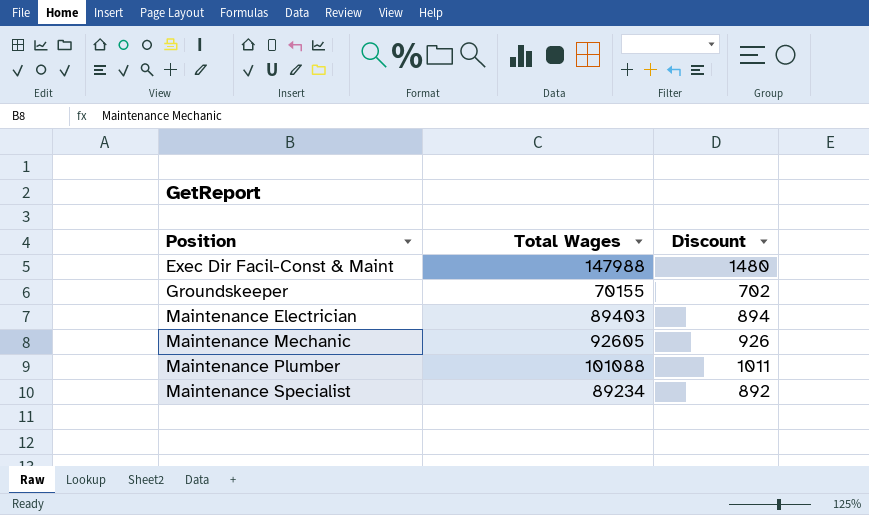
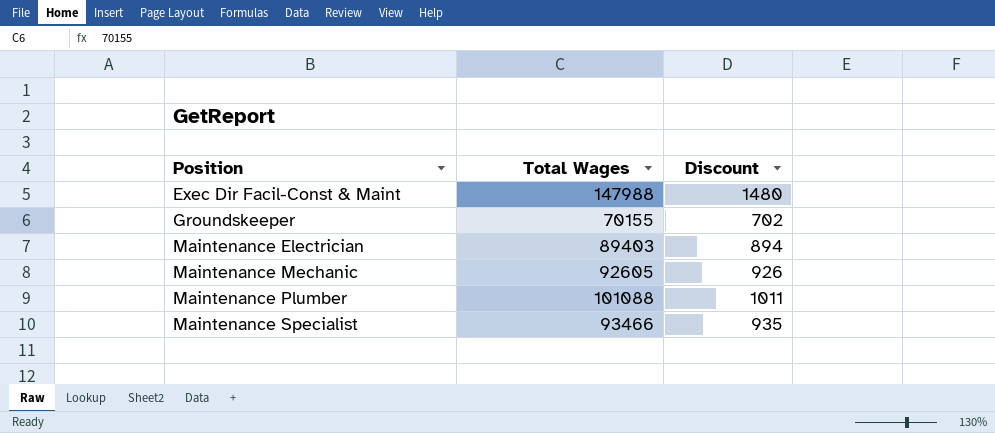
Maintenance Specialist | Total Wages: 89234 -> 93466
Maintenance Specialist | Discount: 892 -> 935

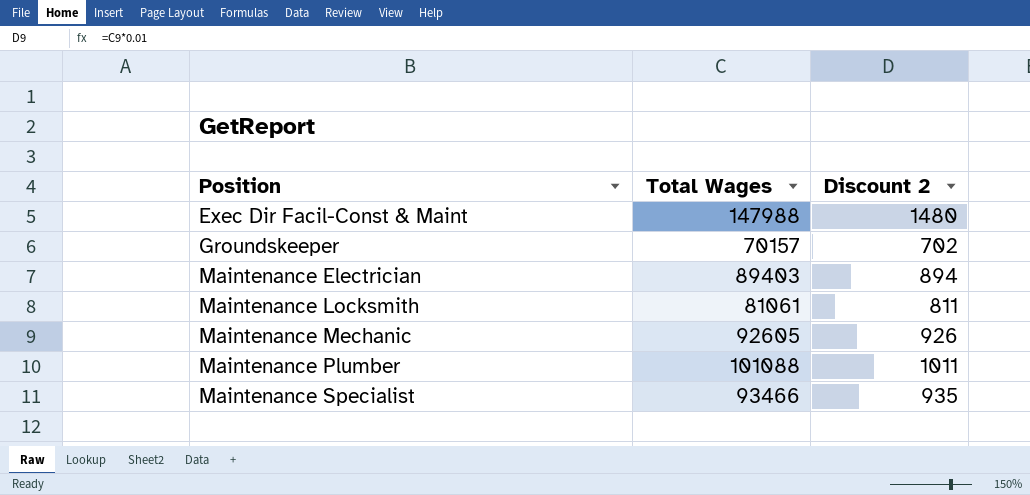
column name: Discount -> Discount 2
Groundskeeper | Total Wages: 70155 -> 70157
row Maintenance Locksmith: none -> 81061 | 811

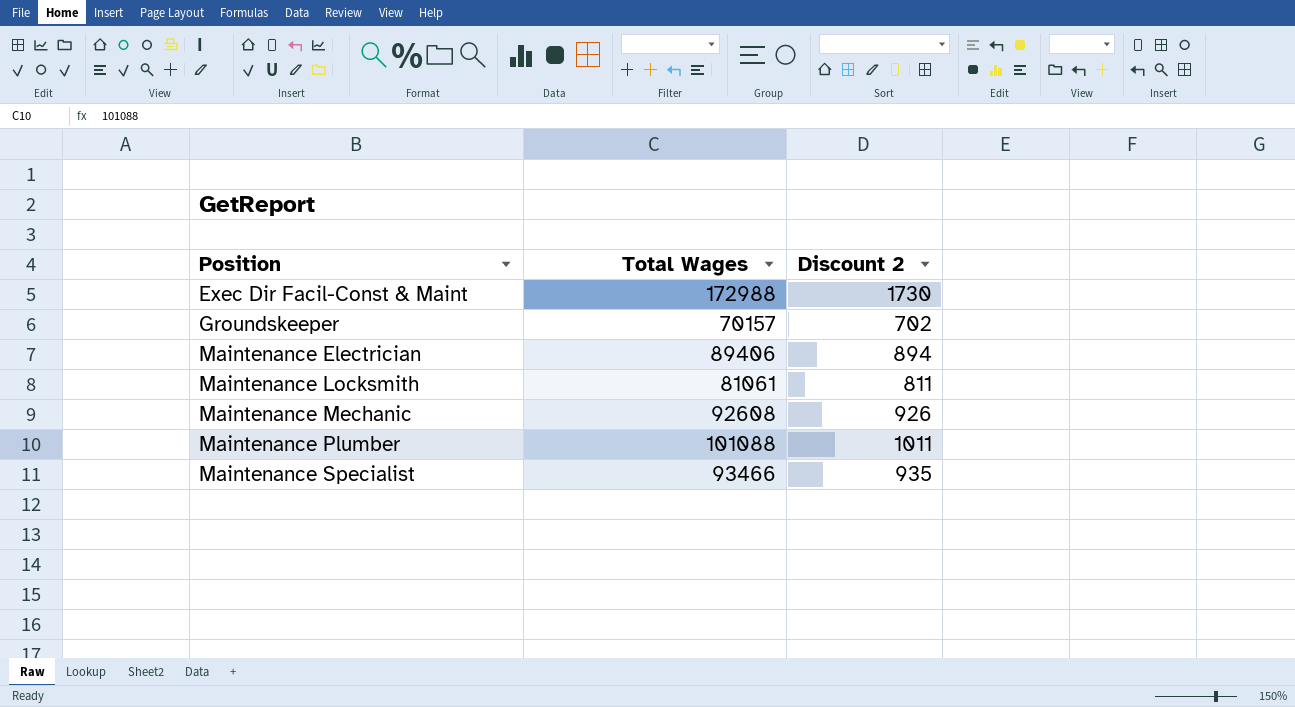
Exec Dir Facil-Const & Maint | Total Wages: 147988 -> 172988
Exec Dir Facil-Const & Maint | Discount 2: 1480 -> 1730
Maintenance Electrician | Total Wages: 89403 -> 89406
Maintenance Mechanic | Total Wages: 92605 -> 92608

